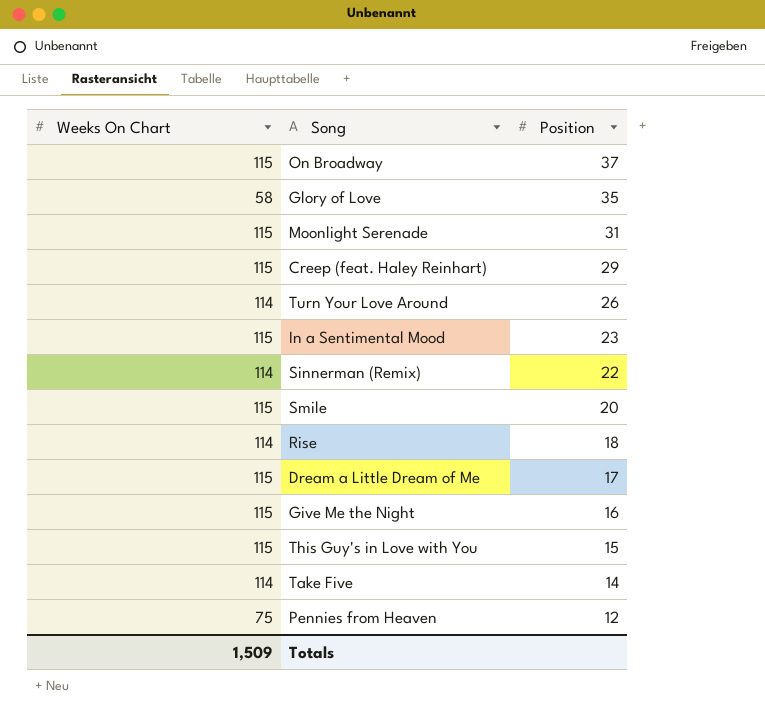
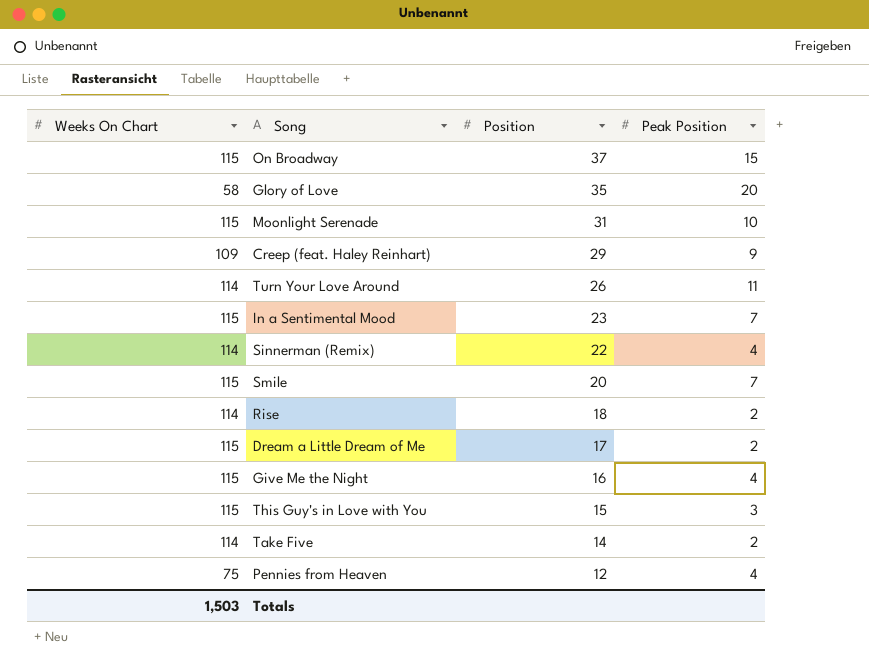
column Peak Position | position: none -> 4
Creep (feat. Haley Reinhart) | Weeks On Chart: 115 -> 109
Totals | Weeks On Chart: 1,509 -> 1,503

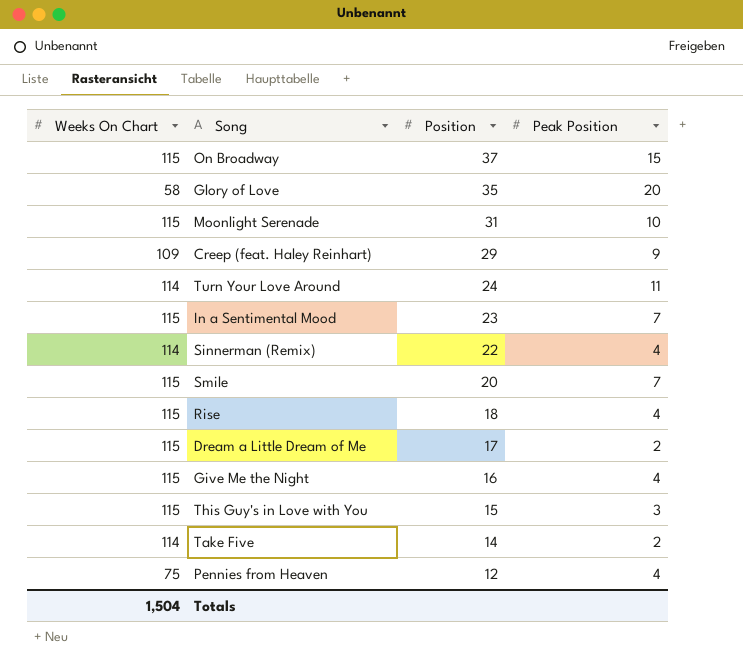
Turn Your Love Around | Position: 26 -> 24
Rise | Weeks On Chart: 114 -> 115
Rise | Peak Position: 2 -> 4
Totals | Weeks On Chart: 1,503 -> 1,504

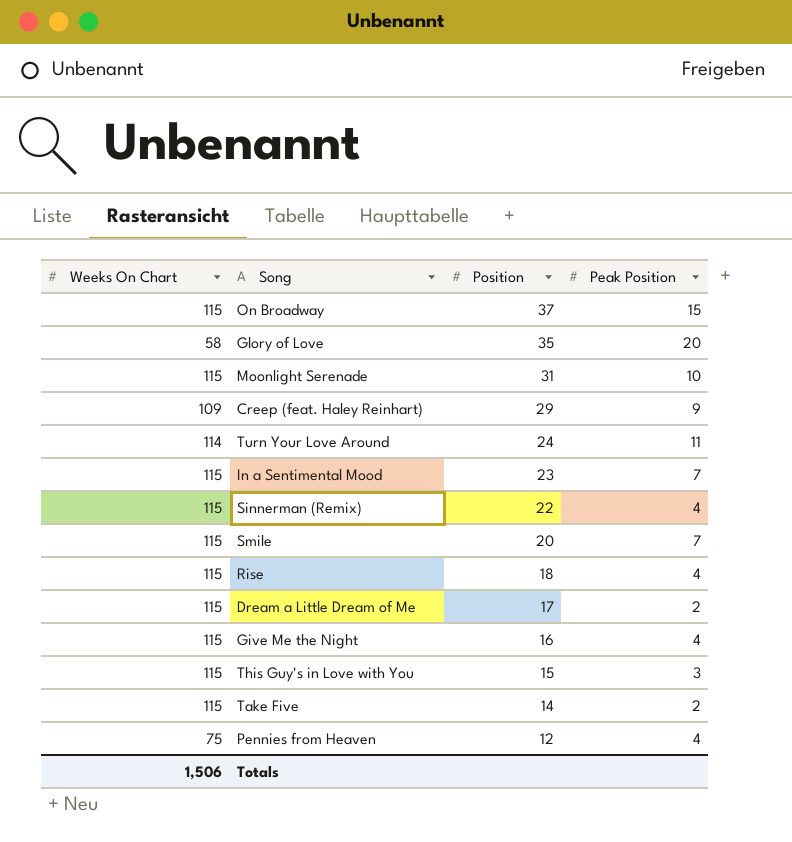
Sinnerman (Remix) | Weeks On Chart: 114 -> 115
Take Five | Weeks On Chart: 114 -> 115
Totals | Weeks On Chart: 1,504 -> 1,506

